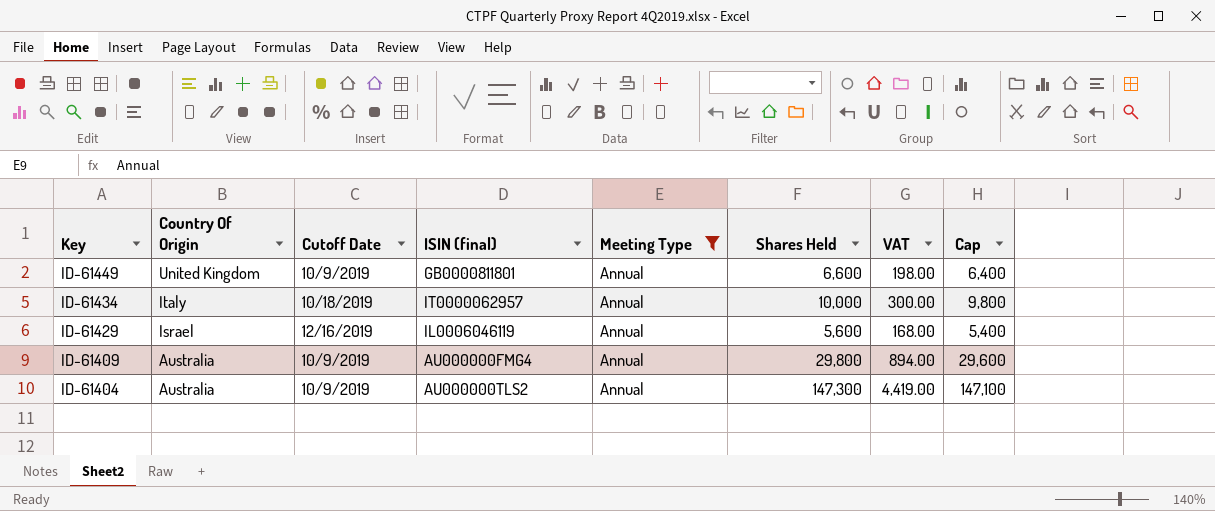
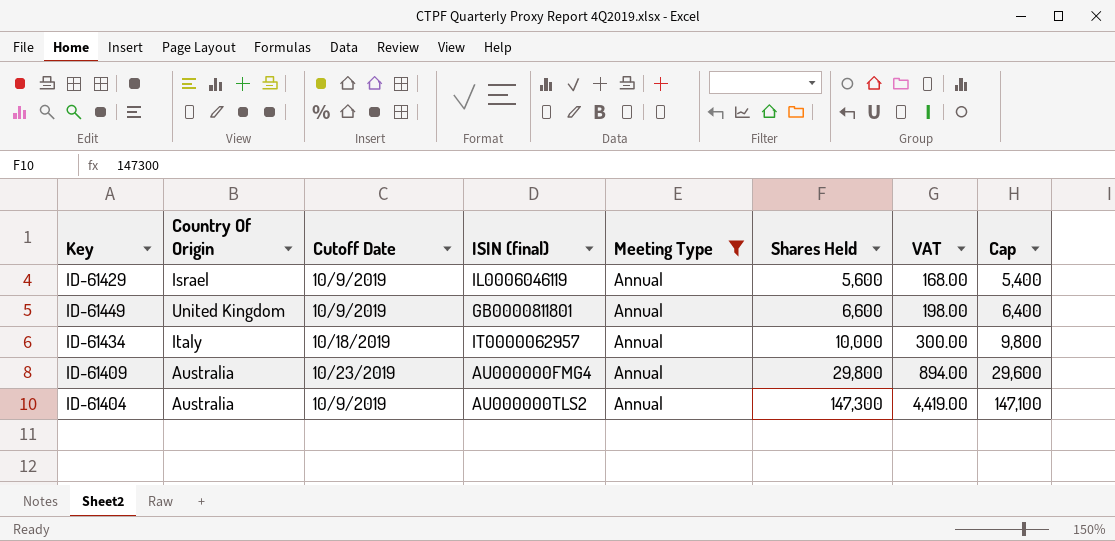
row order: Key descending -> Shares Held ascending
ID-61429 | Cutoff Date: 12/16/2019 -> 10/9/2019
ID-61409 | Cutoff Date: 10/9/2019 -> 10/23/2019

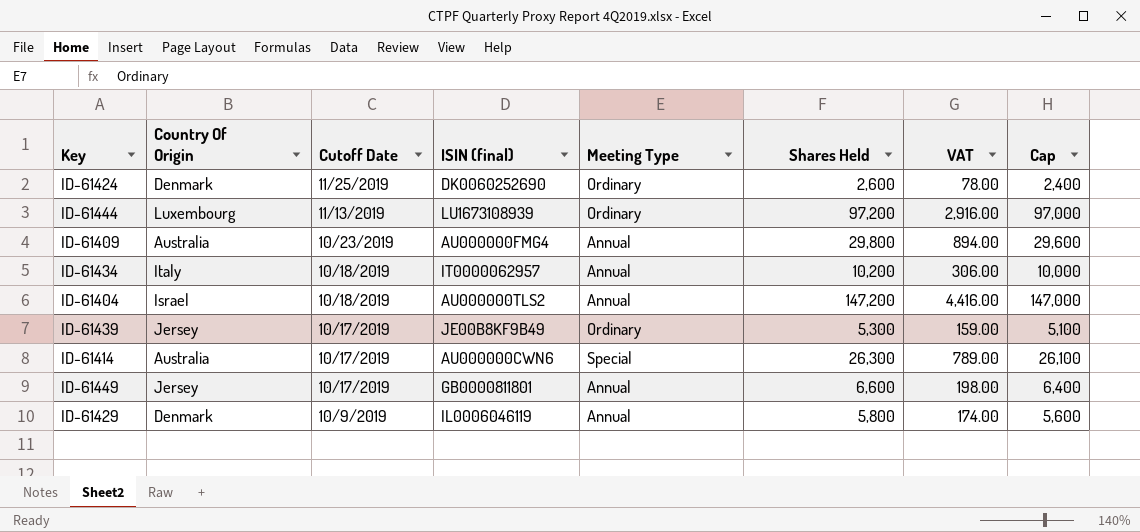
filter: Meeting Type = Annual -> none
row order: Shares Held ascending -> Cutoff Date descending
ID-61434 | Shares Held: 10,000 -> 10,200
ID-61434 | VAT: 300.00 -> 306.00
ID-61434 | Cap: 9,800 -> 10,000
ID-61404 | Country Of Origin: Australia -> Israel
ID-61404 | Cutoff Date: 10/9/2019 -> 10/18/2019
ID-61404 | Shares Held: 147,300 -> 147,200
ID-61404 | VAT: 4,419.00 -> 4,416.00
ID-61404 | Cap: 147,100 -> 147,000
ID-61449 | Country Of Origin: United Kingdom -> Jersey
ID-61449 | Cutoff Date: 10/9/2019 -> 10/17/2019
ID-61429 | Country Of Origin: Israel -> Denmark
ID-61429 | Shares Held: 5,600 -> 5,800
ID-61429 | VAT: 168.00 -> 174.00
ID-61429 | Cap: 5,400 -> 5,600

